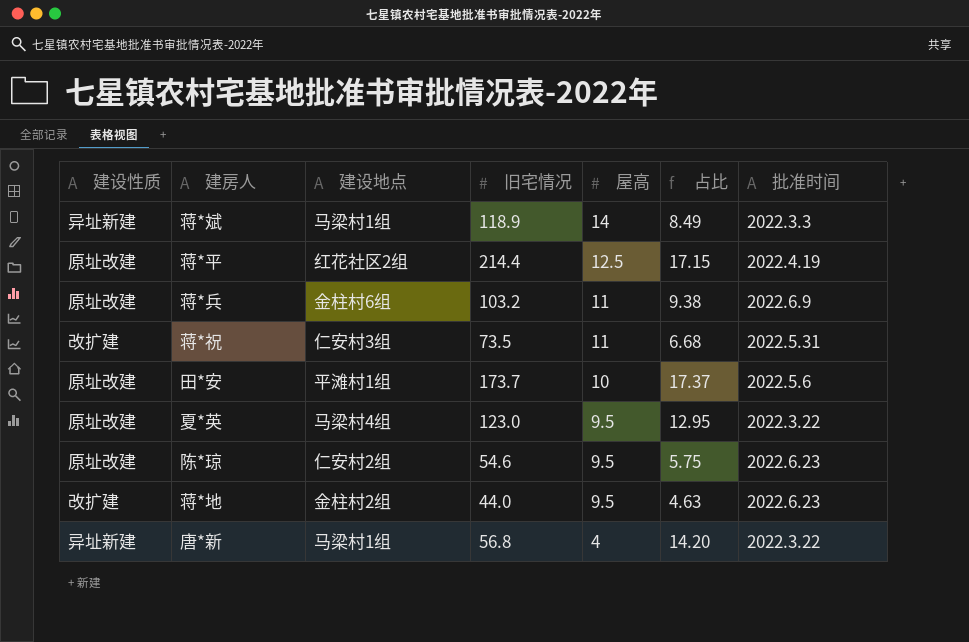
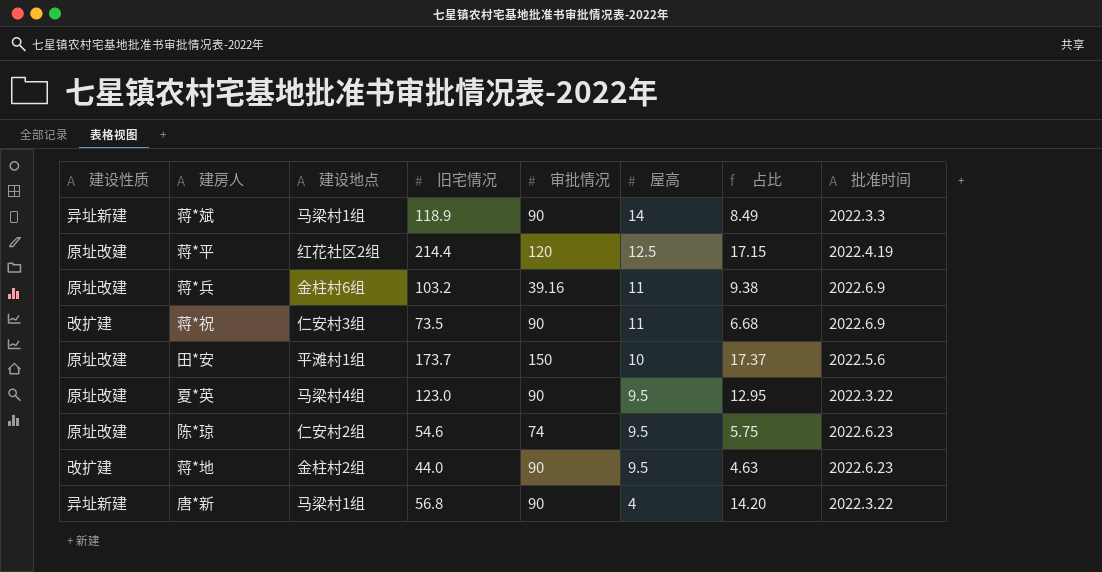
column 审批情况 | position: none -> 5
蒋*祝 | 批准时间: 2022.5.31 -> 2022.6.9

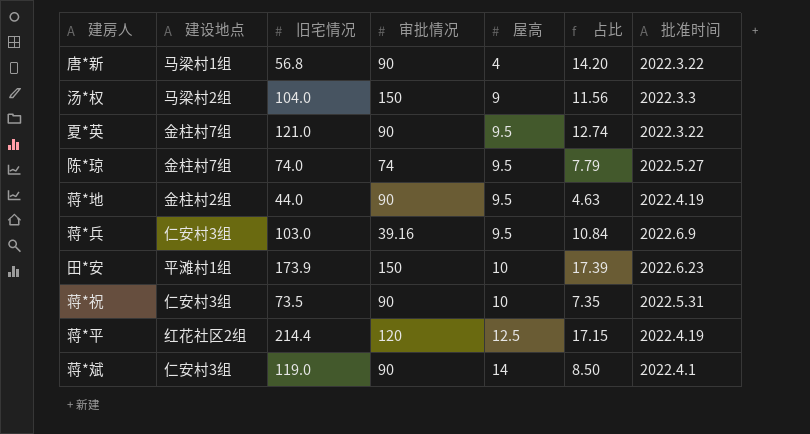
row order: 屋高 descending -> 屋高 ascending
column 建设性质 | position: 1 -> none
row 汤*权: none -> 马梁村2组 | 104.0 | 150 | 9 | 11.56 | 2022.3.3
夏*英 | 建设地点: 马梁村4组 -> 金柱村7组
夏*英 | 旧宅情况: 123.0 -> 121.0
夏*英 | 占比: 12.95 -> 12.74
陈*琼 | 建设地点: 仁安村2组 -> 金柱村7组
陈*琼 | 旧宅情况: 54.6 -> 74.0
陈*琼 | 占比: 5.75 -> 7.79
陈*琼 | 批准时间: 2022.6.23 -> 2022.5.27
蒋*地 | 批准时间: 2022.6.23 -> 2022.4.19
蒋*兵 | 建设地点: 金柱村6组 -> 仁安村3组
蒋*兵 | 旧宅情况: 103.2 -> 103.0
蒋*兵 | 屋高: 11 -> 9.5
蒋*兵 | 占比: 9.38 -> 10.84
田*安 | 旧宅情况: 173.7 -> 173.9
田*安 | 占比: 17.37 -> 17.39
田*安 | 批准时间: 2022.5.6 -> 2022.6.23
蒋*祝 | 屋高: 11 -> 10
蒋*祝 | 占比: 6.68 -> 7.35
蒋*祝 | 批准时间: 2022.6.9 -> 2022.5.31
蒋*斌 | 建设地点: 马梁村1组 -> 仁安村3组
蒋*斌 | 旧宅情况: 118.9 -> 119.0
蒋*斌 | 占比: 8.49 -> 8.50
蒋*斌 | 批准时间: 2022.3.3 -> 2022.4.1

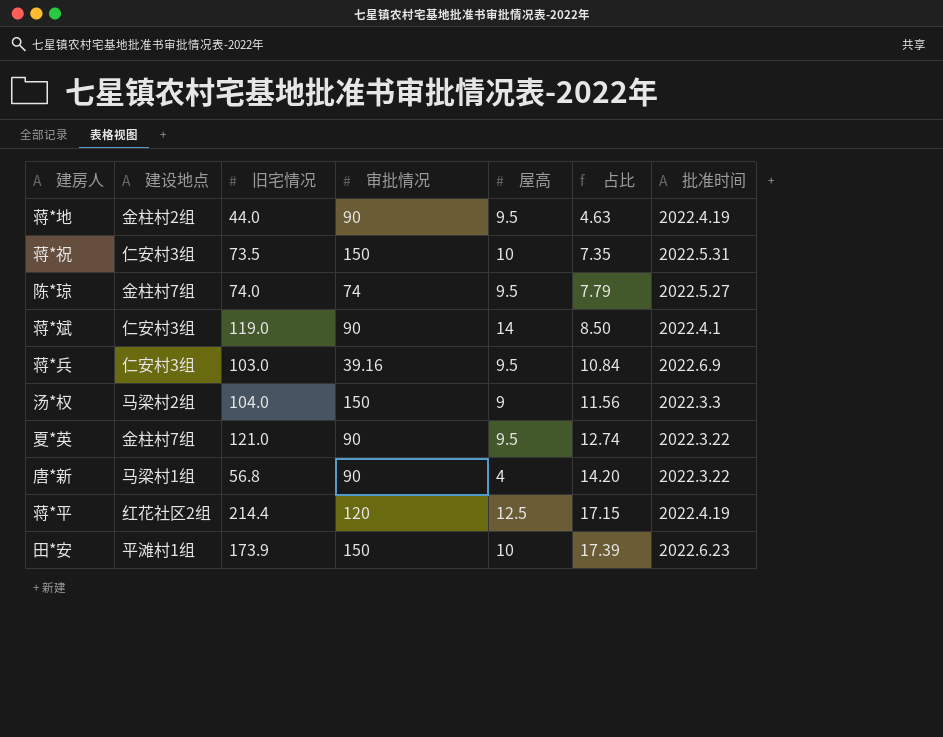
row order: 屋高 ascending -> 占比 ascending
蒋*祝 | 审批情况: 90 -> 150

